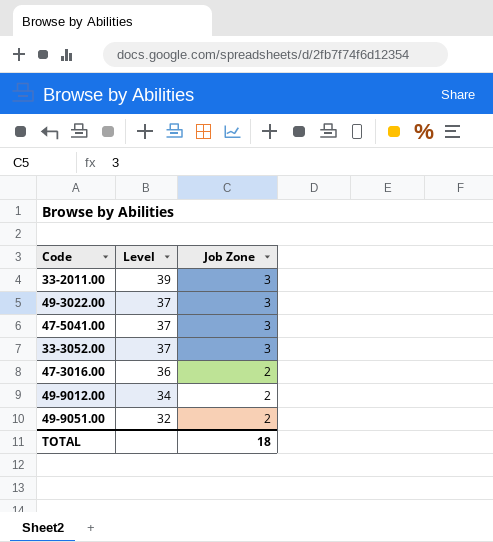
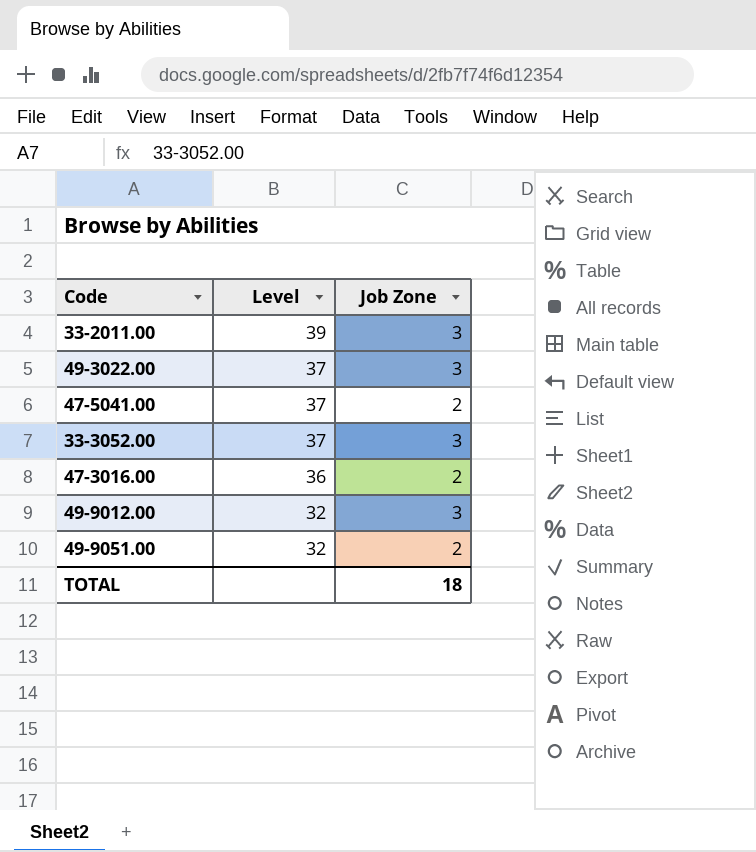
47-5041.00 | Job Zone: 3 -> 2
49-9012.00 | Level: 34 -> 32
49-9012.00 | Job Zone: 2 -> 3

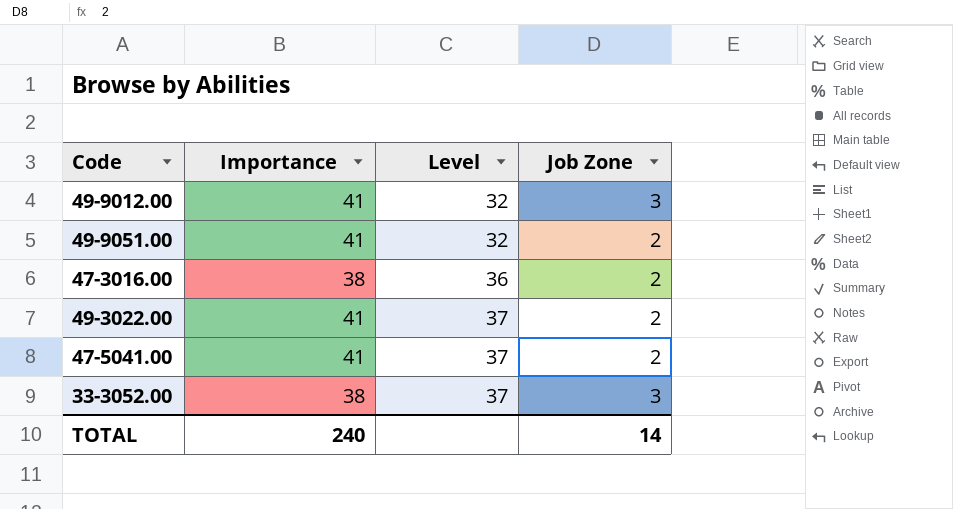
row order: Level descending -> Level ascending
column Importance | position: none -> 2
row 33-2011.00: 39 | 3 -> none
49-3022.00 | Job Zone: 3 -> 2
TOTAL | Job Zone: 18 -> 14

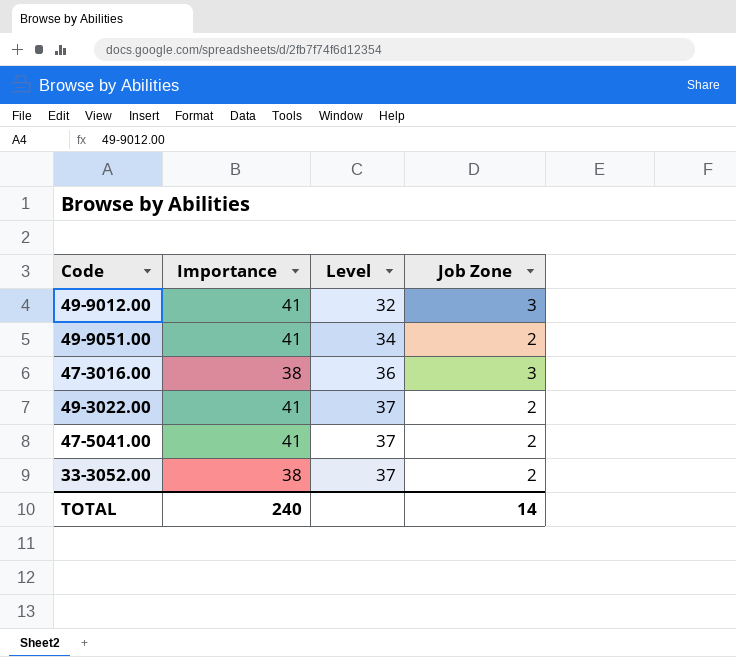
49-9051.00 | Level: 32 -> 34
47-3016.00 | Job Zone: 2 -> 3
33-3052.00 | Job Zone: 3 -> 2

